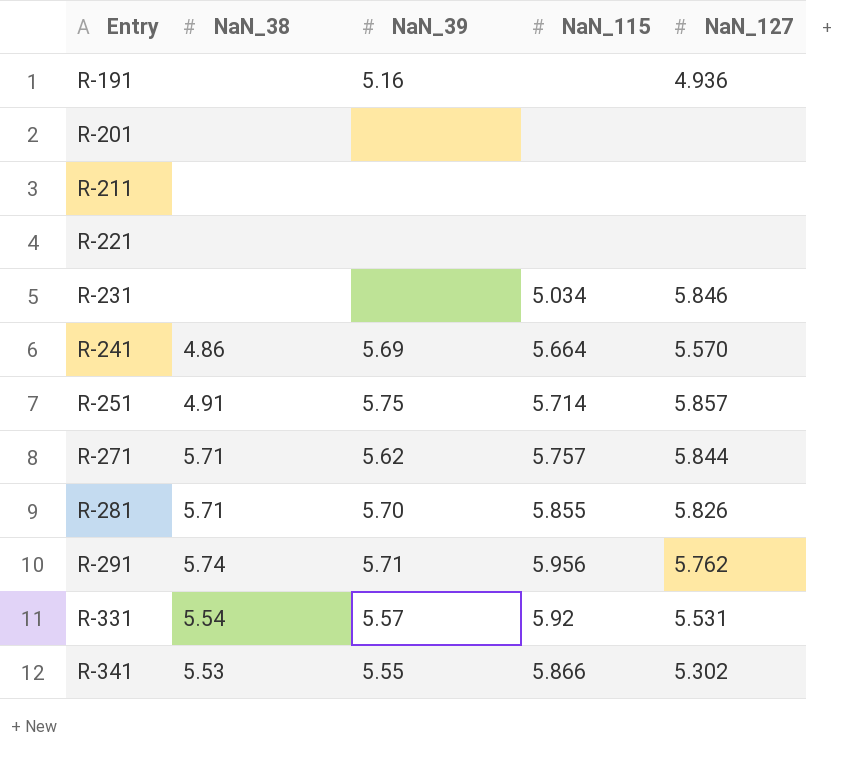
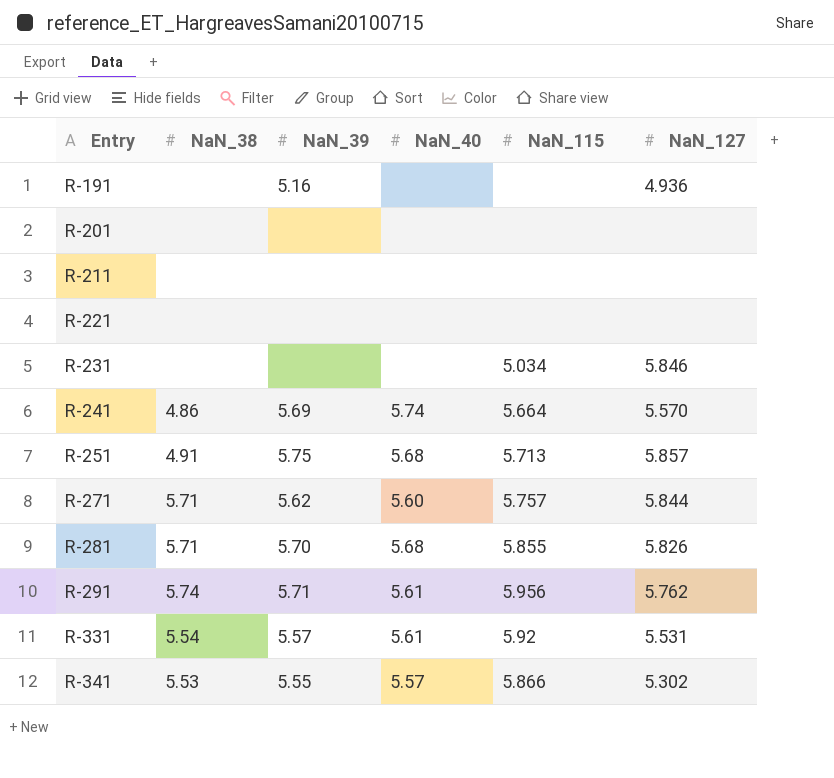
column NaN_40 | position: none -> 4
R-251 | NaN_115: 5.714 -> 5.713

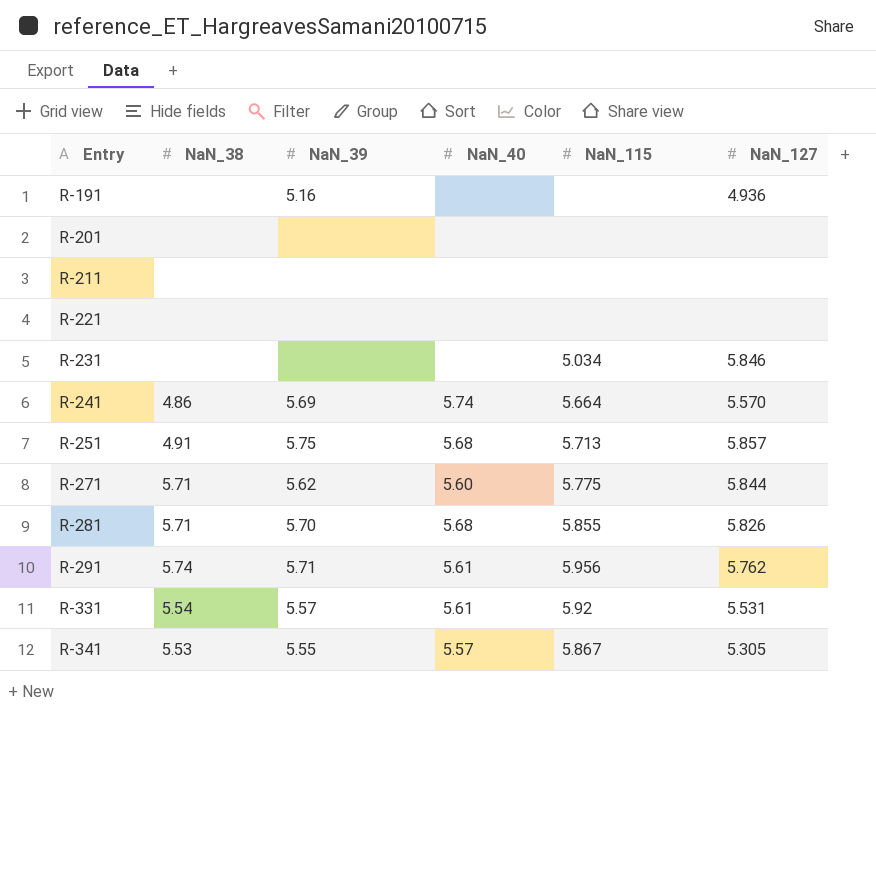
R-271 | NaN_115: 5.757 -> 5.775
R-341 | NaN_115: 5.866 -> 5.867
R-341 | NaN_127: 5.302 -> 5.305

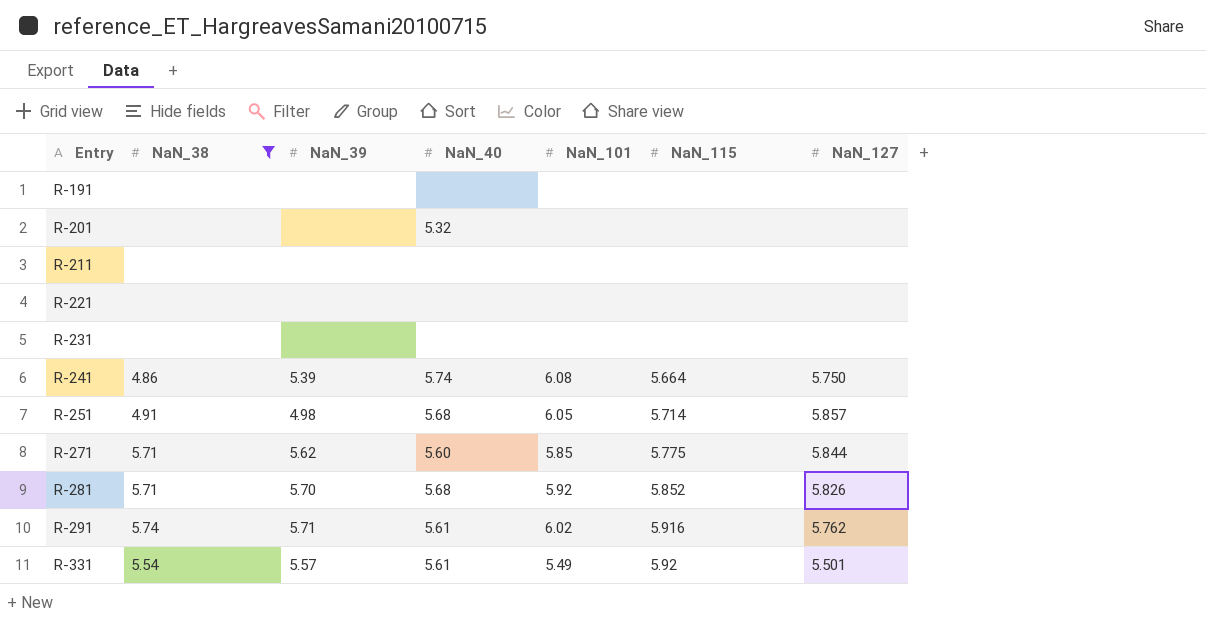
filter: none -> NaN_38 != 5.53
column NaN_101 | position: none -> 5
R-191 | NaN_39: 5.16 -> none
R-191 | NaN_127: 4.936 -> none
R-201 | NaN_40: none -> 5.32
R-231 | NaN_115: 5.034 -> none
R-231 | NaN_127: 5.846 -> none
R-241 | NaN_39: 5.69 -> 5.39
R-241 | NaN_127: 5.570 -> 5.750
R-251 | NaN_39: 5.75 -> 4.98
R-251 | NaN_115: 5.713 -> 5.714
R-281 | NaN_115: 5.855 -> 5.852
R-291 | NaN_115: 5.956 -> 5.916
R-331 | NaN_127: 5.531 -> 5.501

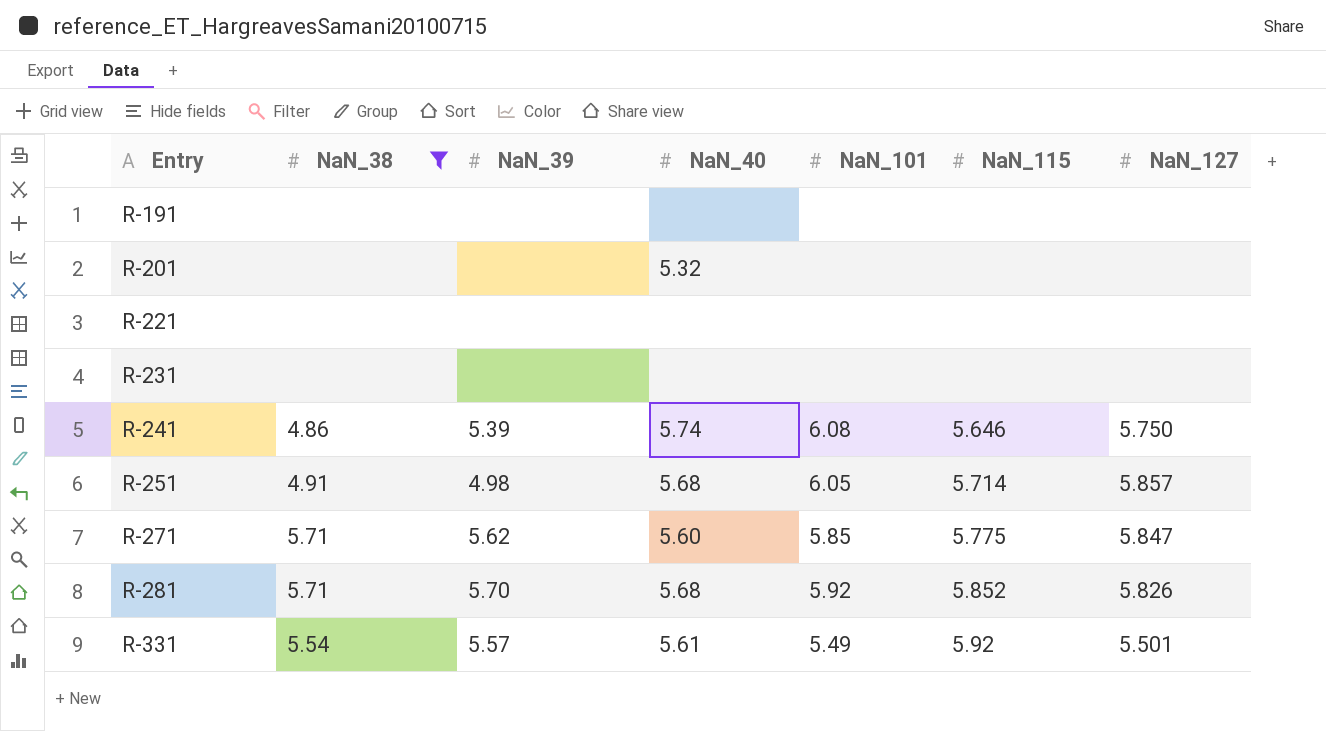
row R-211: none | none | none | none | none | none -> none
row R-291: 5.74 | 5.71 | 5.61 | 6.02 | 5.916 | 5.762 -> none
R-241 | NaN_115: 5.664 -> 5.646
R-271 | NaN_127: 5.844 -> 5.847

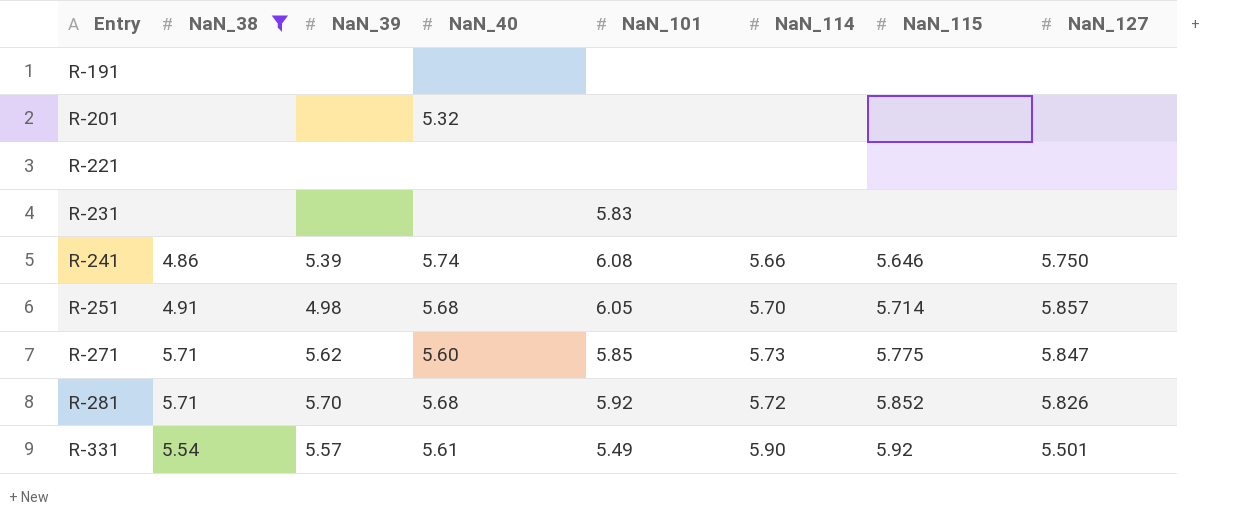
column NaN_114 | position: none -> 6
R-231 | NaN_101: none -> 5.83

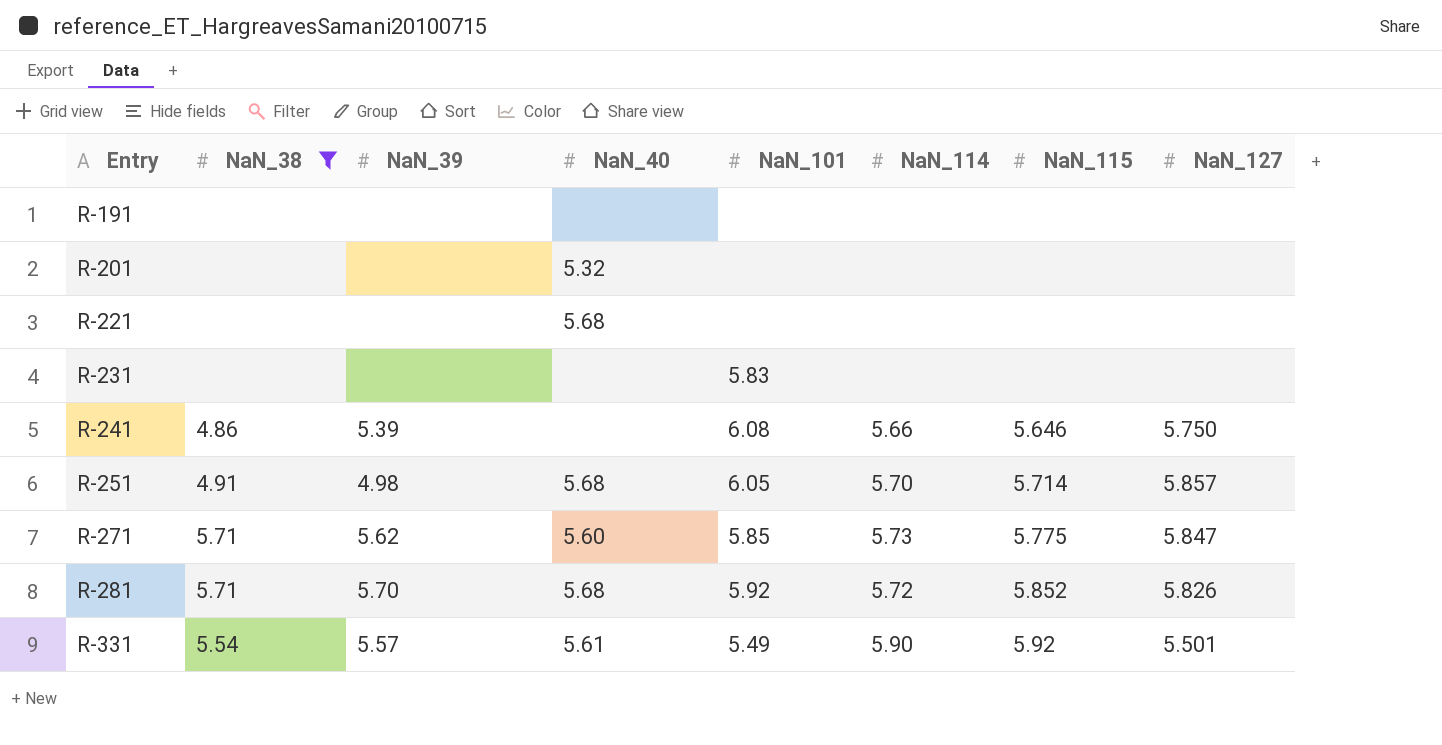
R-221 | NaN_40: none -> 5.68
R-241 | NaN_40: 5.74 -> none

